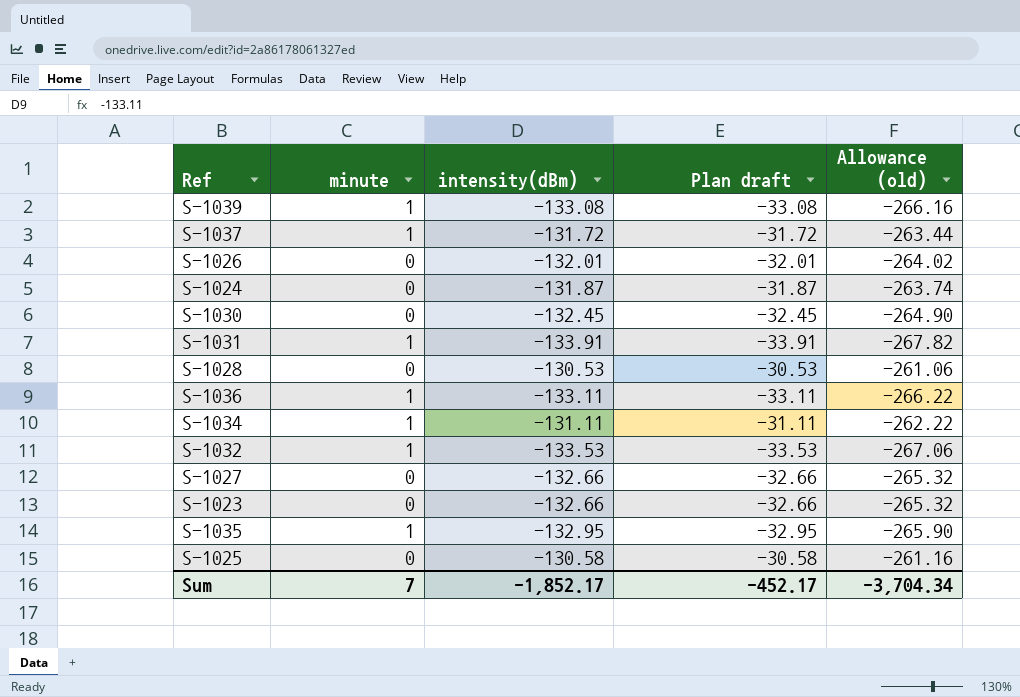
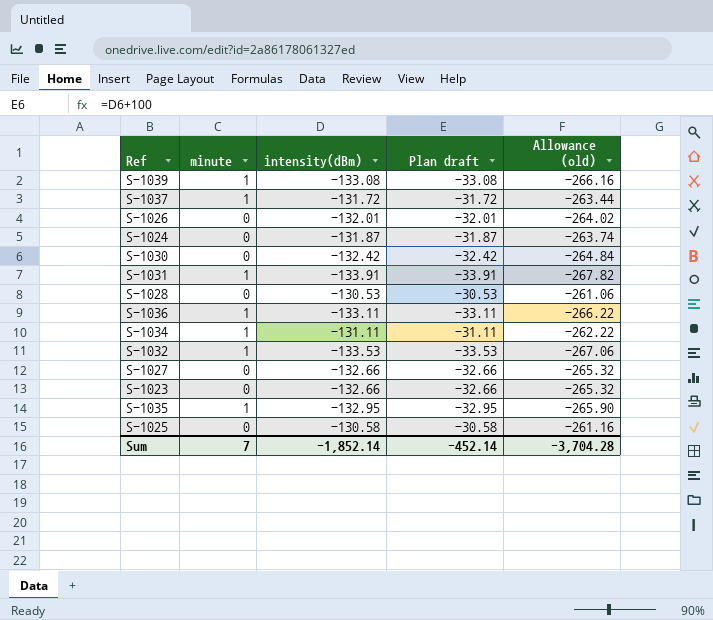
S-1030 | intensity(dBm): -132.45 -> -132.42
S-1030 | Plan draft: -32.45 -> -32.42
S-1030 | Allowance (old): -264.90 -> -264.84
Sum | intensity(dBm): -1,852.17 -> -1,852.14
Sum | Plan draft: -452.17 -> -452.14
Sum | Allowance (old): -3,704.34 -> -3,704.28

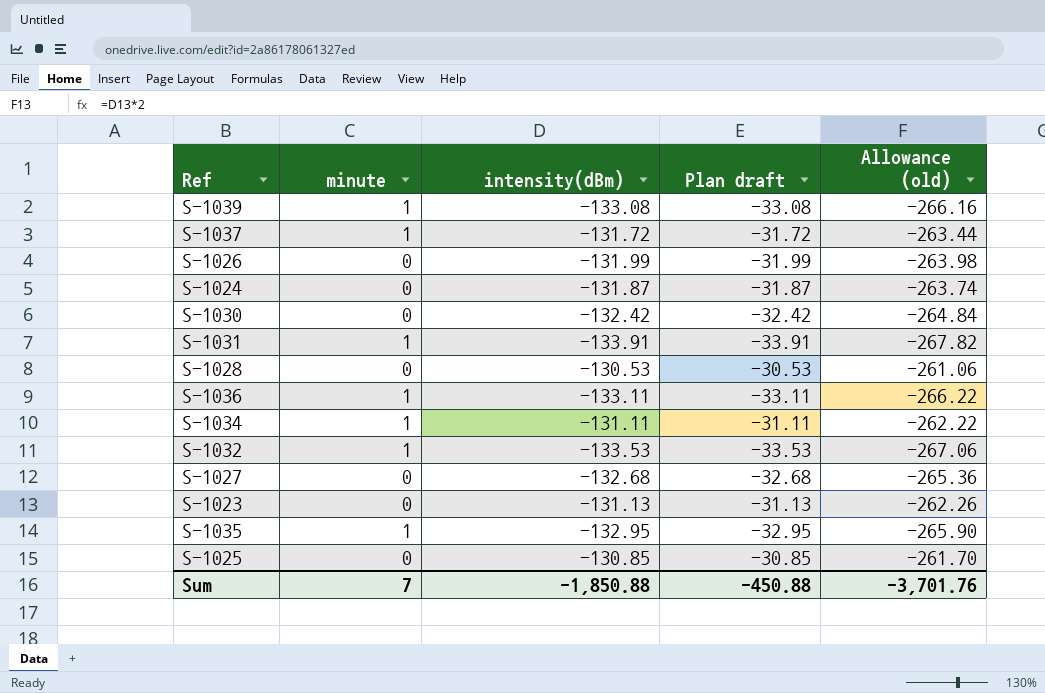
S-1026 | intensity(dBm): -132.01 -> -131.99
S-1026 | Plan draft: -32.01 -> -31.99
S-1026 | Allowance (old): -264.02 -> -263.98
S-1027 | intensity(dBm): -132.66 -> -132.68
S-1027 | Plan draft: -32.66 -> -32.68
S-1027 | Allowance (old): -265.32 -> -265.36
S-1023 | intensity(dBm): -132.66 -> -131.13
S-1023 | Plan draft: -32.66 -> -31.13
S-1023 | Allowance (old): -265.32 -> -262.26
S-1025 | intensity(dBm): -130.58 -> -130.85
S-1025 | Plan draft: -30.58 -> -30.85
S-1025 | Allowance (old): -261.16 -> -261.70
Sum | intensity(dBm): -1,852.14 -> -1,850.88
Sum | Plan draft: -452.14 -> -450.88
Sum | Allowance (old): -3,704.28 -> -3,701.76

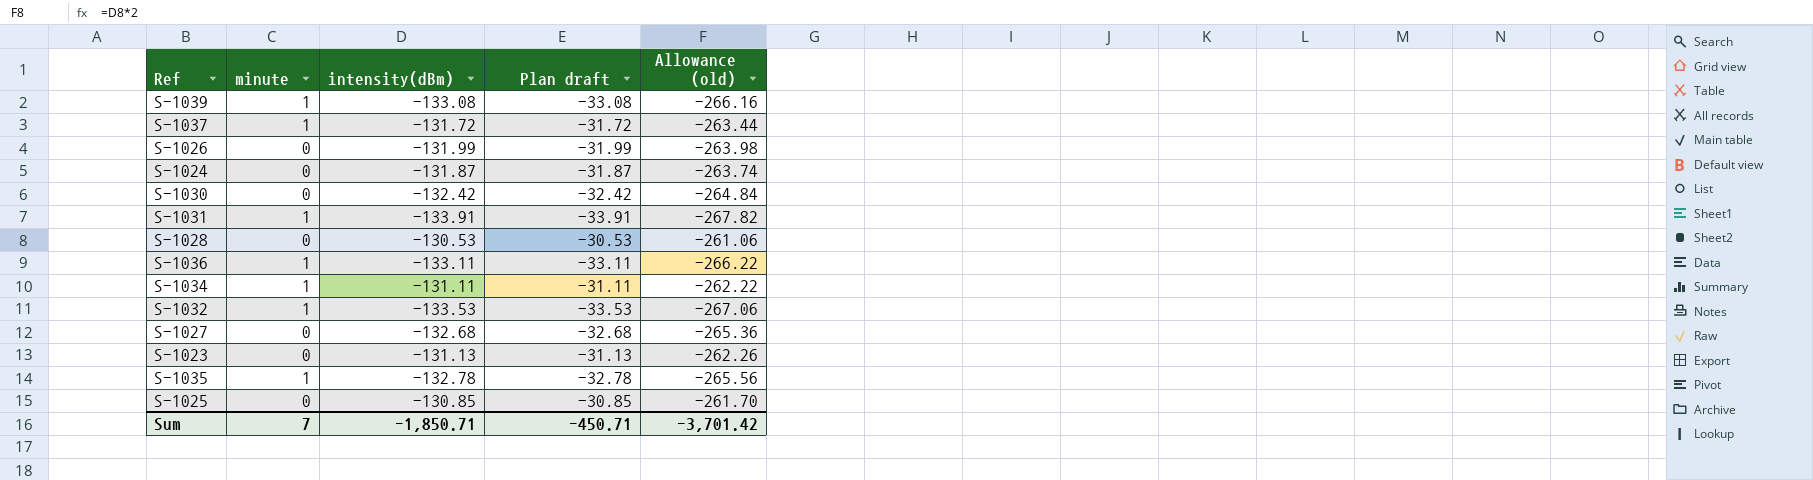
S-1035 | intensity(dBm): -132.95 -> -132.78
S-1035 | Plan draft: -32.95 -> -32.78
S-1035 | Allowance (old): -265.90 -> -265.56
Sum | intensity(dBm): -1,850.88 -> -1,850.71
Sum | Plan draft: -450.88 -> -450.71
Sum | Allowance (old): -3,701.76 -> -3,701.42

